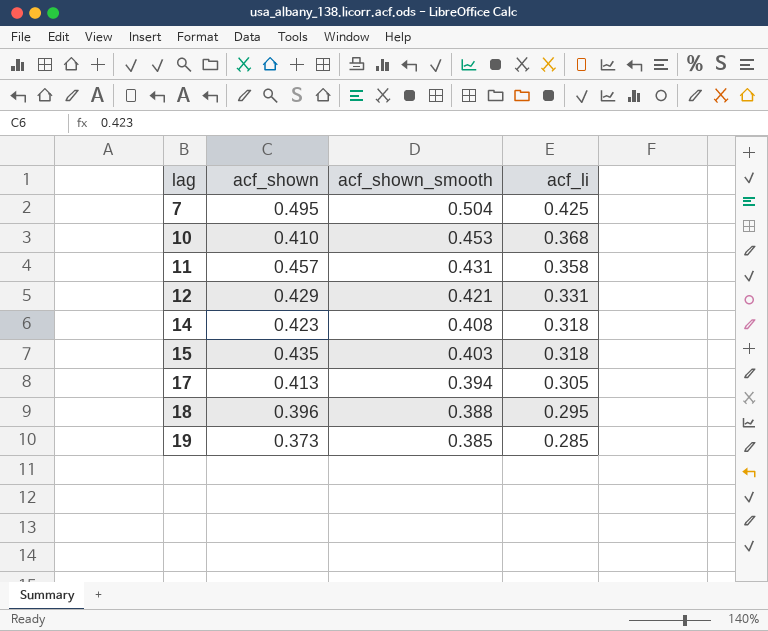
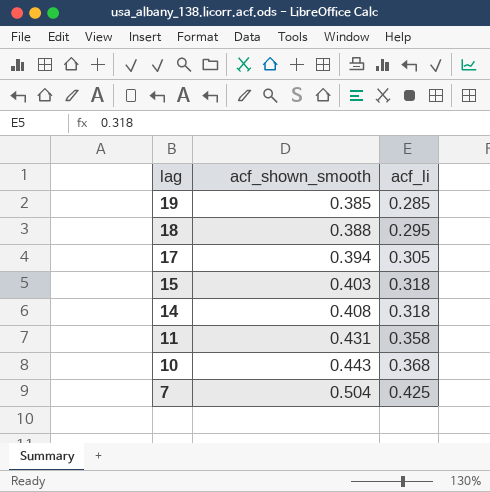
row order: lag ascending -> lag descending
column acf_shown | position: 2 -> none
row 12: 0.429 | 0.421 | 0.331 -> none
10 | acf_shown_smooth: 0.453 -> 0.443

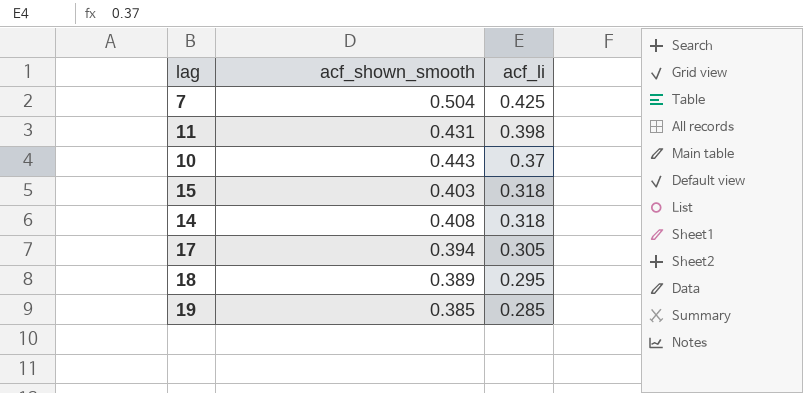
row order: lag descending -> acf_li descending
11 | acf_li: 0.358 -> 0.398
10 | acf_li: 0.368 -> 0.37
18 | acf_shown_smooth: 0.388 -> 0.389

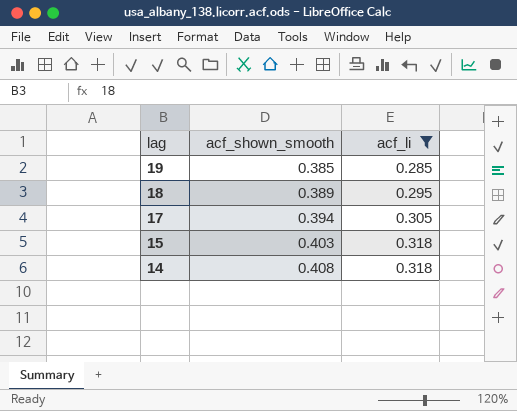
filter: none -> acf_li <= 0.318
row order: acf_li descending -> lag descending

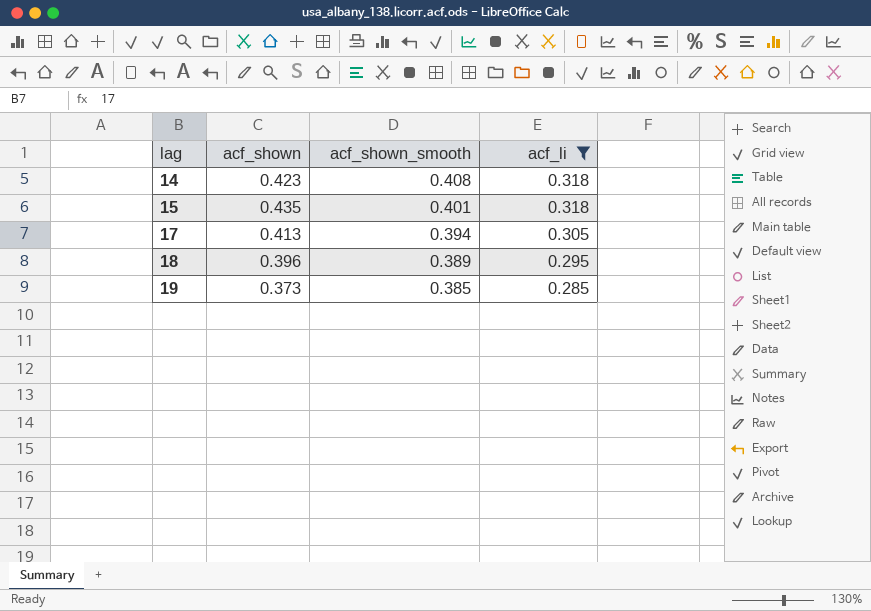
row order: lag descending -> lag ascending
column acf_shown | position: none -> 2
15 | acf_shown_smooth: 0.403 -> 0.401

